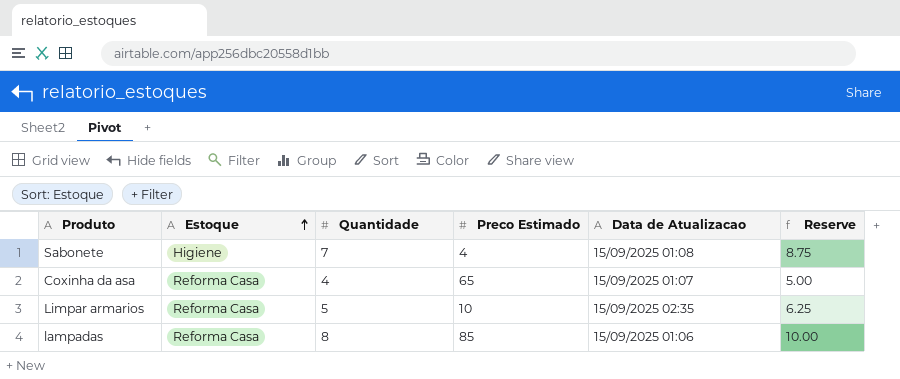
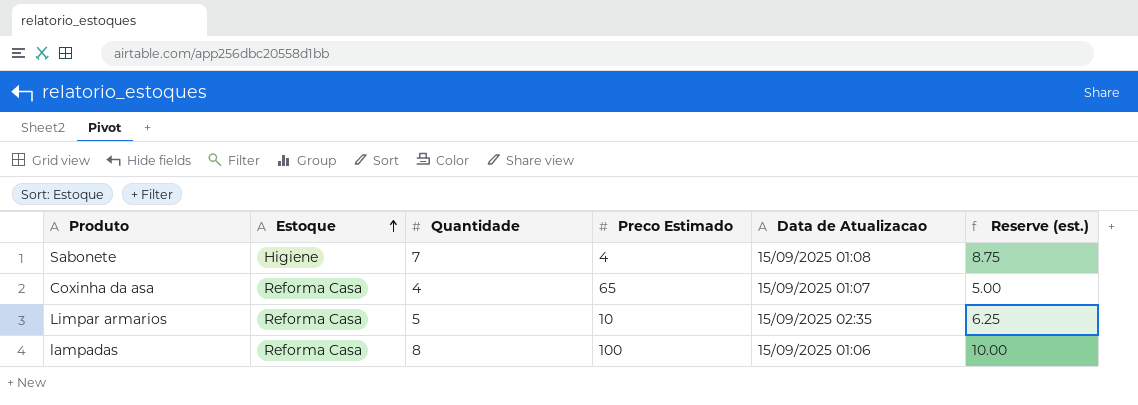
column name: Reserve -> Reserve (est.)
lampadas | Preco Estimado: 85 -> 100

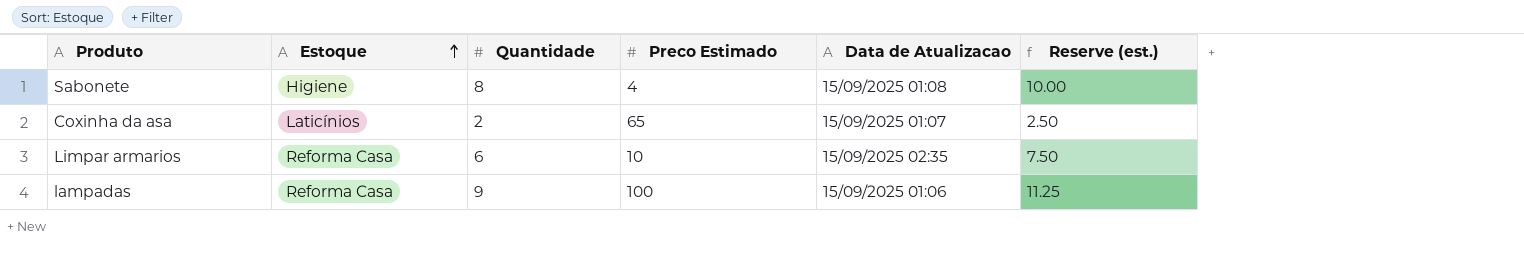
Sabonete | Quantidade: 7 -> 8
Sabonete | Reserve (est.): 8.75 -> 10.00
Coxinha da asa | Estoque: Reforma Casa -> Laticínios
Coxinha da asa | Quantidade: 4 -> 2
Coxinha da asa | Reserve (est.): 5.00 -> 2.50
Limpar armarios | Quantidade: 5 -> 6
Limpar armarios | Reserve (est.): 6.25 -> 7.50
lampadas | Quantidade: 8 -> 9
lampadas | Reserve (est.): 10.00 -> 11.25

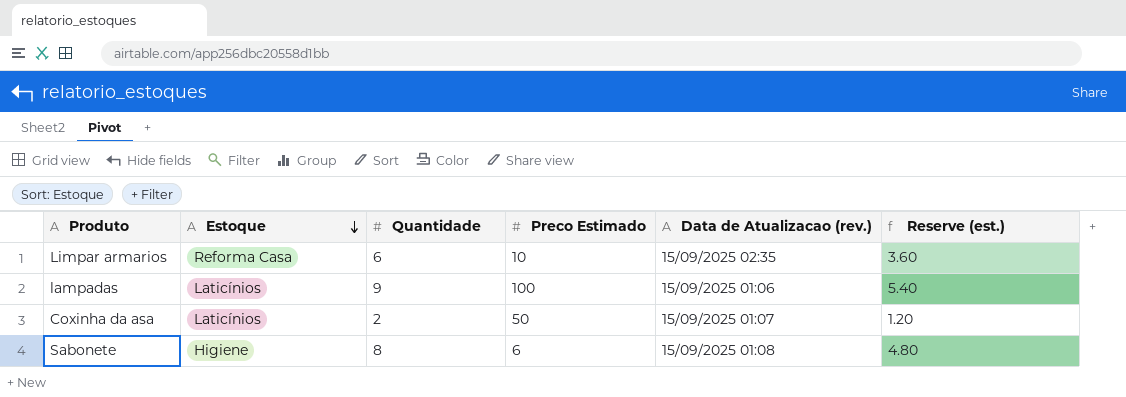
row order: Estoque ascending -> Estoque descending
column name: Data de Atualizacao -> Data de Atualizacao (rev.)
column Reserve (est.) | formula: [Quantidade] * 1.25 -> [Quantidade] * 0.6
lampadas | Estoque: Reforma Casa -> Laticínios
Coxinha da asa | Preco Estimado: 65 -> 50
Sabonete | Preco Estimado: 4 -> 6

